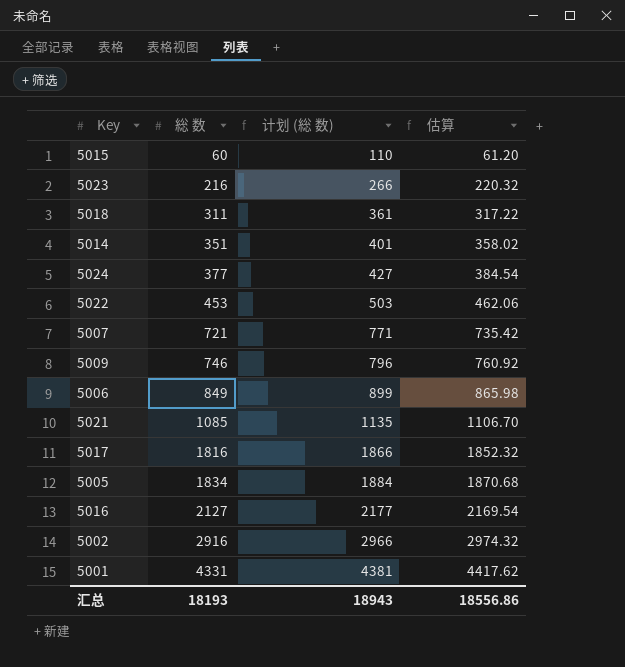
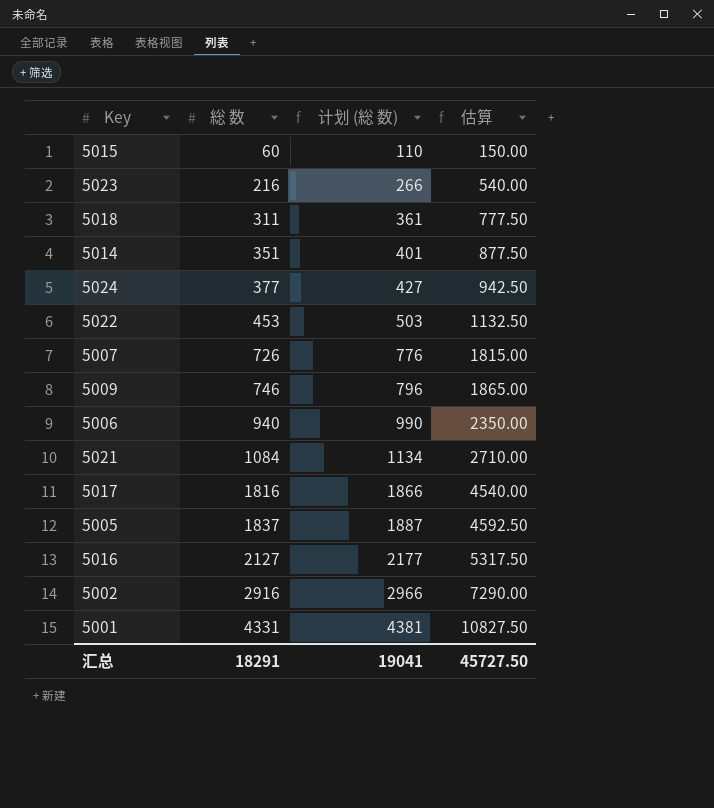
column 估算 | formula: [総 数] * 1.02 -> [総 数] * 2.5
5007 | 総 数: 721 -> 726
5007 | 计划 (総 数): 771 -> 776
5006 | 総 数: 849 -> 940
5006 | 计划 (総 数): 899 -> 990
5021 | 総 数: 1085 -> 1084
5021 | 计划 (総 数): 1135 -> 1134
5005 | 総 数: 1834 -> 1837
5005 | 计划 (総 数): 1884 -> 1887
汇总 | 総 数: 18193 -> 18291
汇总 | 计划 (総 数): 18943 -> 19041
汇总 | 估算: 18556.86 -> 45727.50

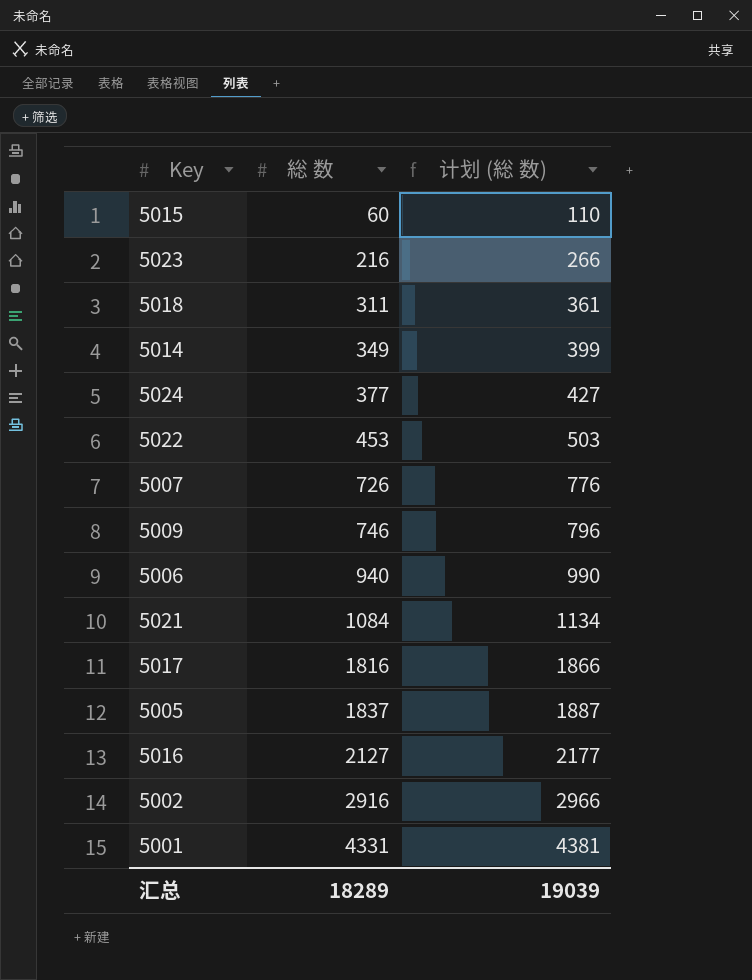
column 估算 | formula: [総 数] * 2.5 -> none
5014 | 総 数: 351 -> 349
5014 | 计划 (総 数): 401 -> 399
汇总 | 総 数: 18291 -> 18289
汇总 | 计划 (総 数): 19041 -> 19039

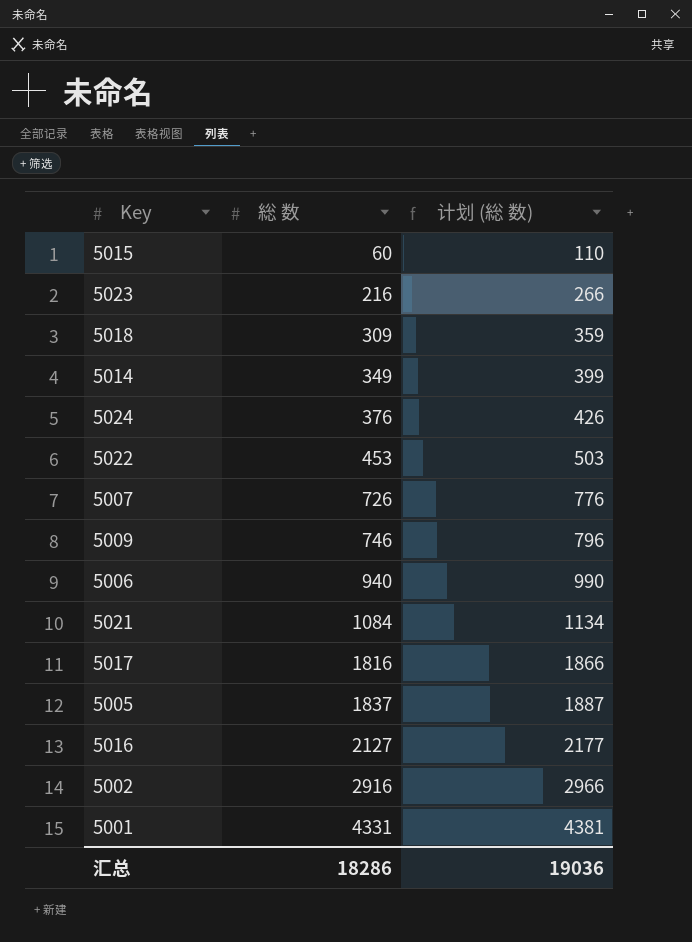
5018 | 総 数: 311 -> 309
5018 | 计划 (総 数): 361 -> 359
5024 | 総 数: 377 -> 376
5024 | 计划 (総 数): 427 -> 426
汇总 | 総 数: 18289 -> 18286
汇总 | 计划 (総 数): 19039 -> 19036

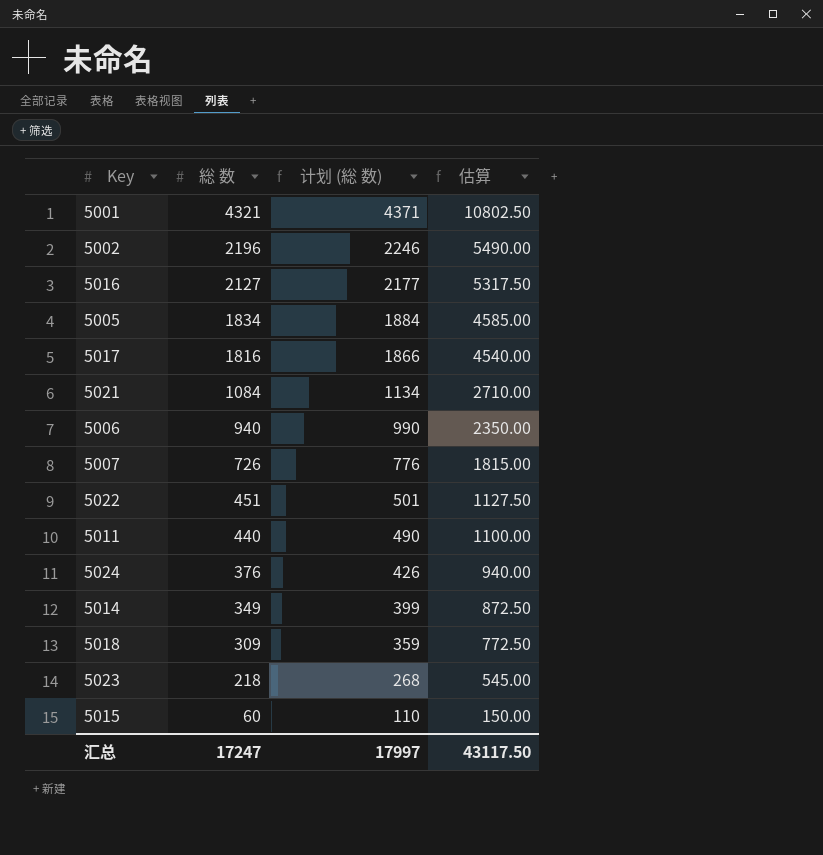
row order: 総 数 ascending -> 総 数 descending
column 估算 | formula: none -> [総 数] * 2.5
row 5009: 746 | 796 -> none
5001 | 総 数: 4331 -> 4321
5001 | 计划 (総 数): 4381 -> 4371
5002 | 総 数: 2916 -> 2196
5002 | 计划 (総 数): 2966 -> 2246
5005 | 総 数: 1837 -> 1834
5005 | 计划 (総 数): 1887 -> 1884
5022 | 総 数: 453 -> 451
5022 | 计划 (総 数): 503 -> 501
row 5011: none -> 440 | 490 | 1100.00
5023 | 総 数: 216 -> 218
5023 | 计划 (総 数): 266 -> 268
汇总 | 総 数: 18286 -> 17247
汇总 | 计划 (総 数): 19036 -> 17997

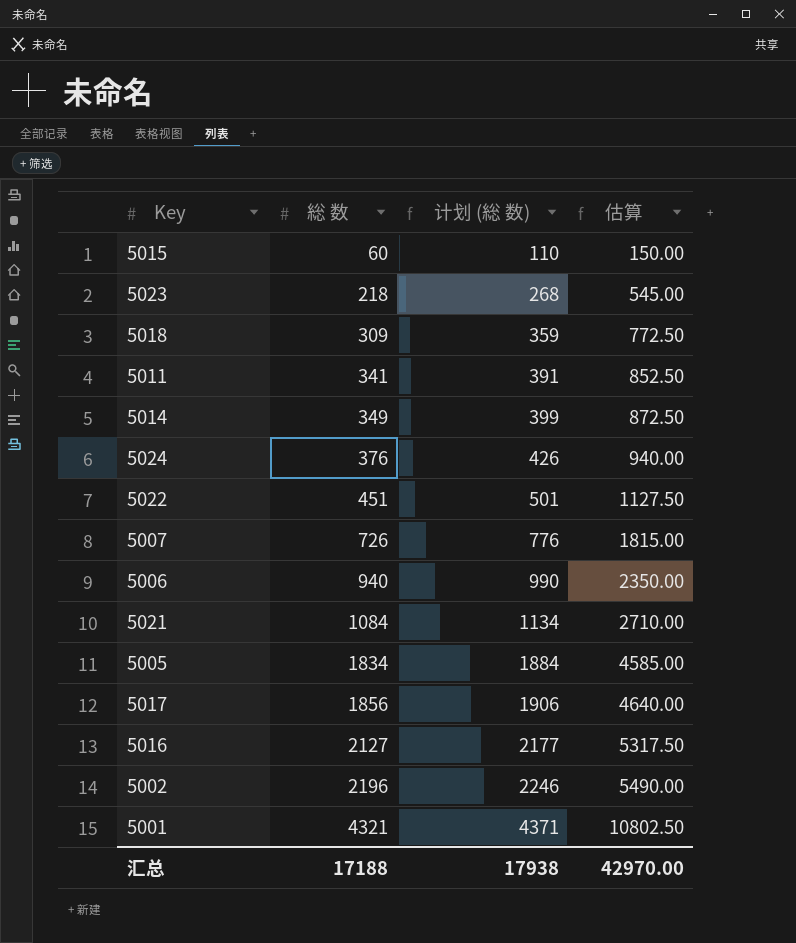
row order: 総 数 descending -> 総 数 ascending
5011 | 総 数: 440 -> 341
5011 | 计划 (総 数): 490 -> 391
5011 | 估算: 1100.00 -> 852.50
5017 | 総 数: 1816 -> 1856
5017 | 计划 (総 数): 1866 -> 1906
5017 | 估算: 4540.00 -> 4640.00
汇总 | 総 数: 17247 -> 17188
汇总 | 计划 (総 数): 17997 -> 17938
汇总 | 估算: 43117.50 -> 42970.00

